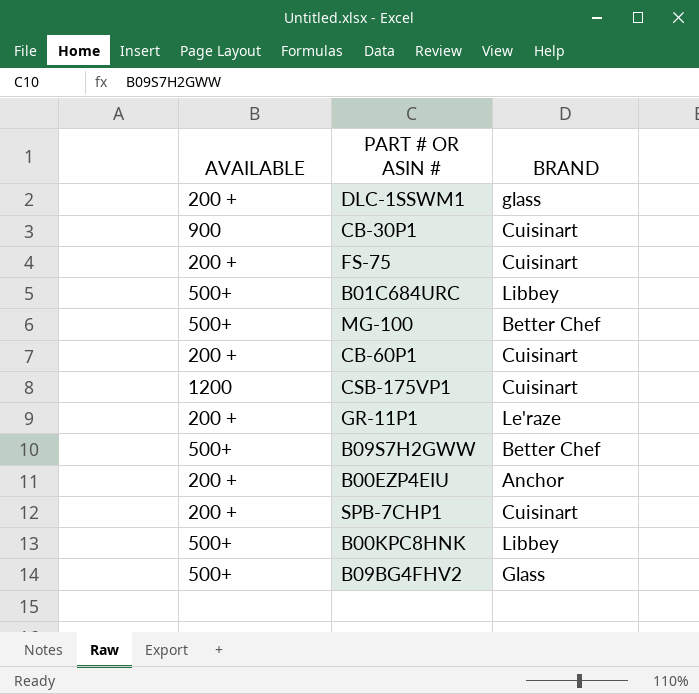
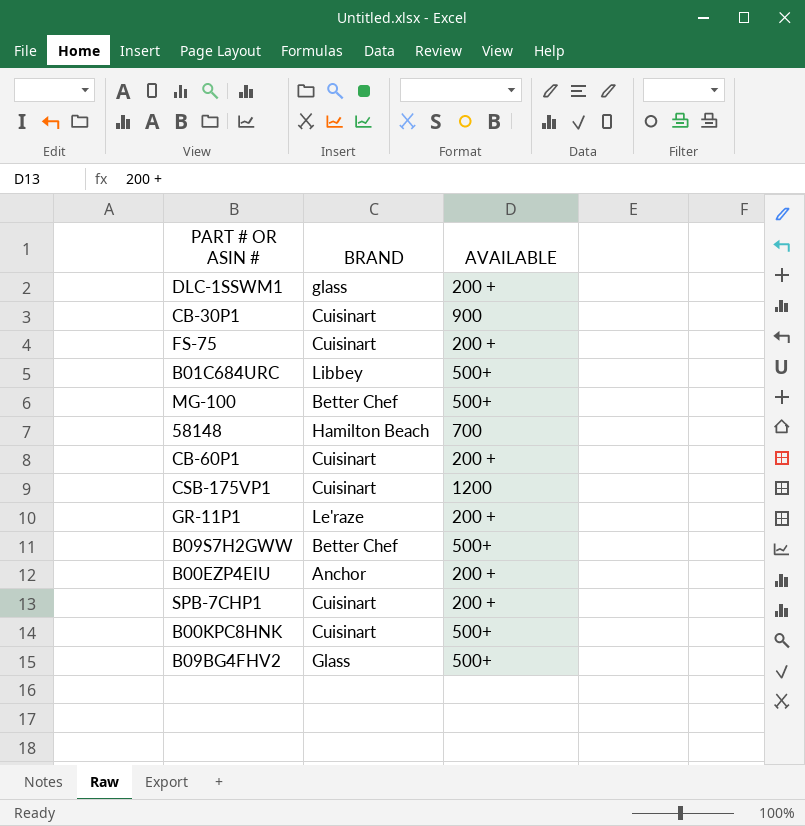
column AVAILABLE | position: 1 -> 3
row 58148: none -> Hamilton Beach | 700
B00KPC8HNK | BRAND: Libbey -> Cuisinart

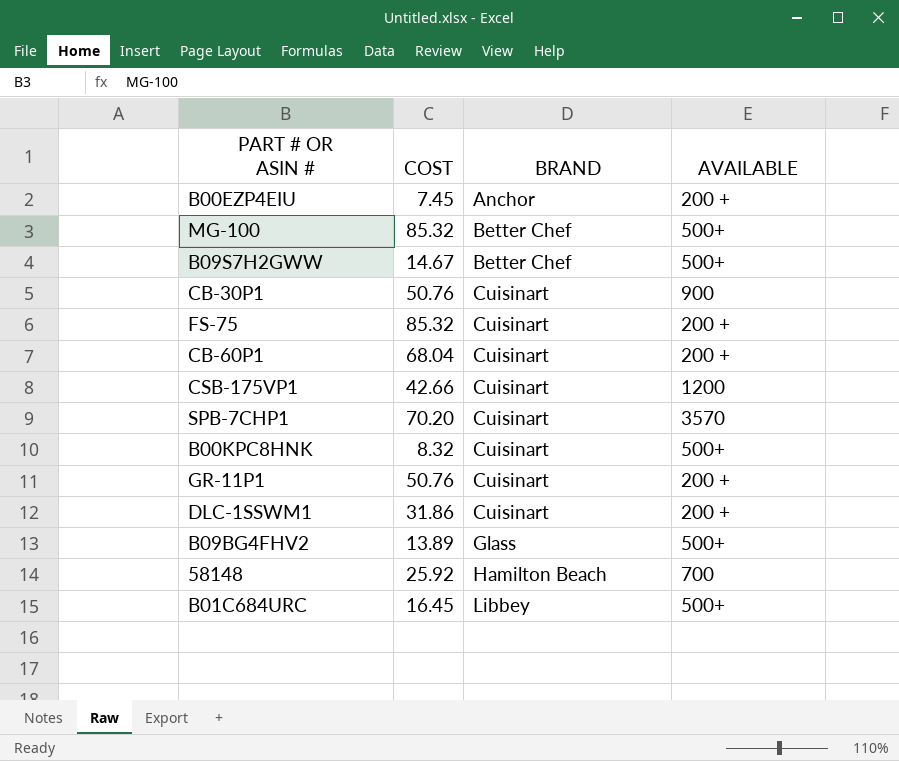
row order: none -> BRAND ascending
column COST | position: none -> 2
SPB-7CHP1 | AVAILABLE: 200 + -> 3570
GR-11P1 | BRAND: Le'raze -> Cuisinart
DLC-1SSWM1 | BRAND: glass -> Cuisinart

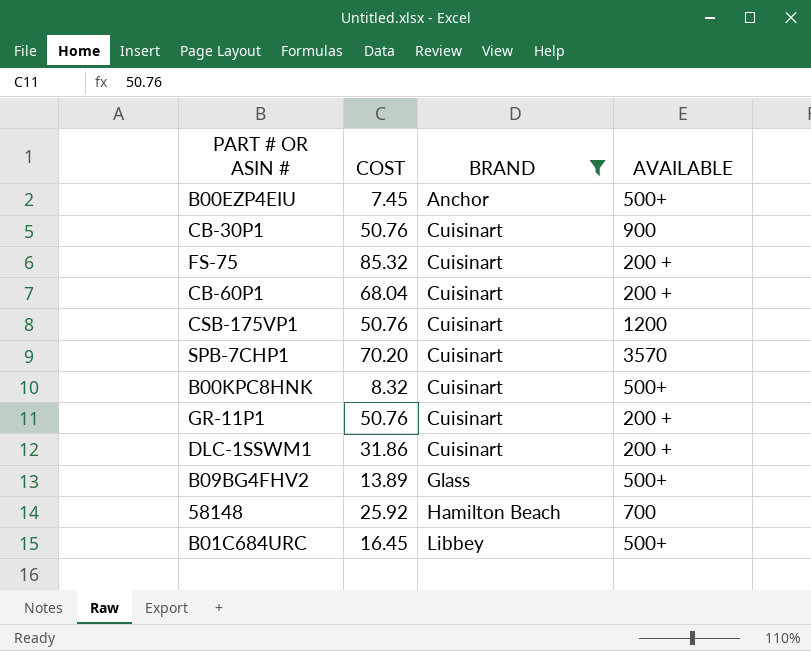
filter: none -> BRAND != Better Chef
B00EZP4EIU | AVAILABLE: 200 + -> 500+
CSB-175VP1 | COST: 42.66 -> 50.76

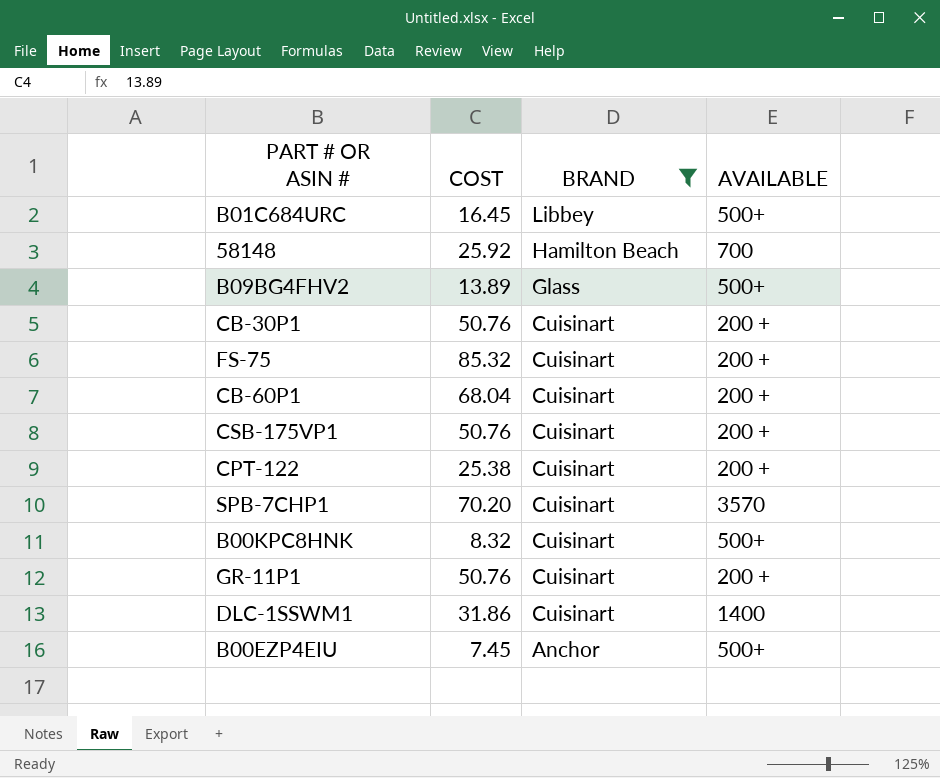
row order: BRAND ascending -> BRAND descending
CB-30P1 | AVAILABLE: 900 -> 200 +
CSB-175VP1 | AVAILABLE: 1200 -> 200 +
row CPT-122: none -> 25.38 | Cuisinart | 200 +
DLC-1SSWM1 | AVAILABLE: 200 + -> 1400

